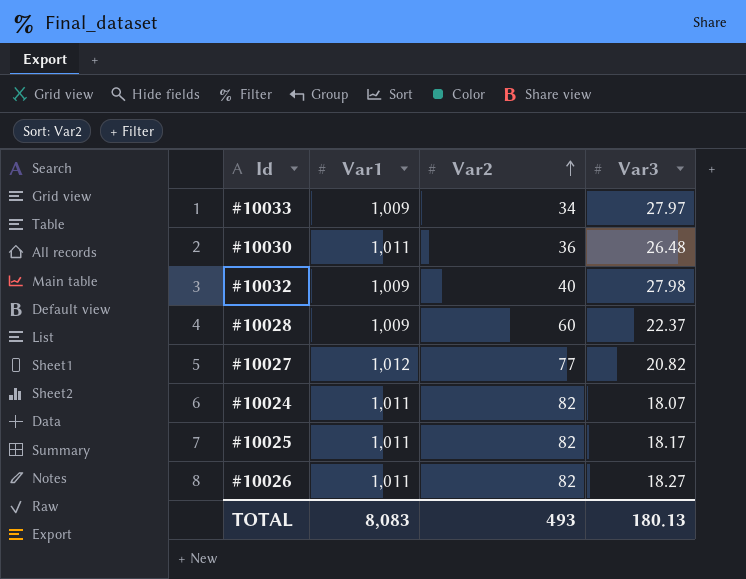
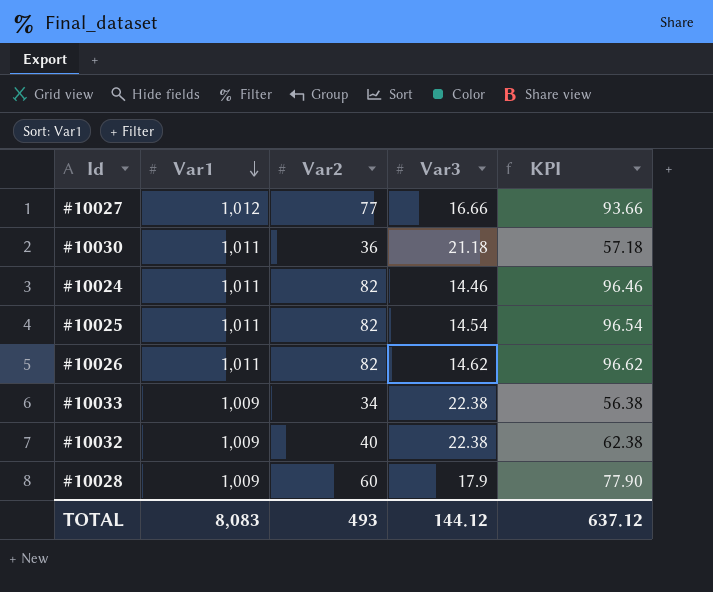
row order: Var2 ascending -> Var1 descending
column KPI | formula: none -> [Var2] + [Var3]
#10027 | Var3: 20.82 -> 16.66
#10030 | Var3: 26.48 -> 21.18
#10024 | Var3: 18.07 -> 14.46
#10025 | Var3: 18.17 -> 14.54
#10026 | Var3: 18.27 -> 14.62
#10033 | Var3: 27.97 -> 22.38
#10032 | Var3: 27.98 -> 22.38
#10028 | Var3: 22.37 -> 17.9
TOTAL | Var3: 180.13 -> 144.12

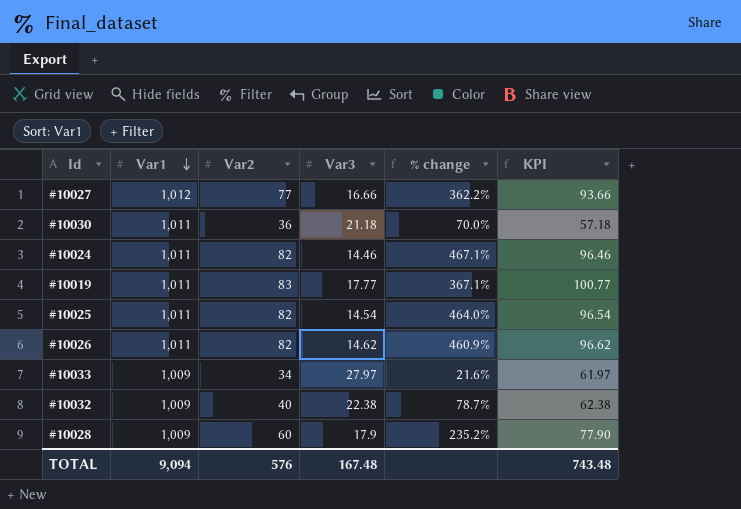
column % change | formula: none -> ([Var2] - [Var3]) / [Var3]
row #10019: none -> 1,011 | 83 | 17.77 | 367.1% | 100.77
#10033 | Var3: 22.38 -> 27.97
#10033 | KPI: 56.38 -> 61.97
TOTAL | Var1: 8,083 -> 9,094
TOTAL | Var2: 493 -> 576
TOTAL | Var3: 144.12 -> 167.48
TOTAL | KPI: 637.12 -> 743.48

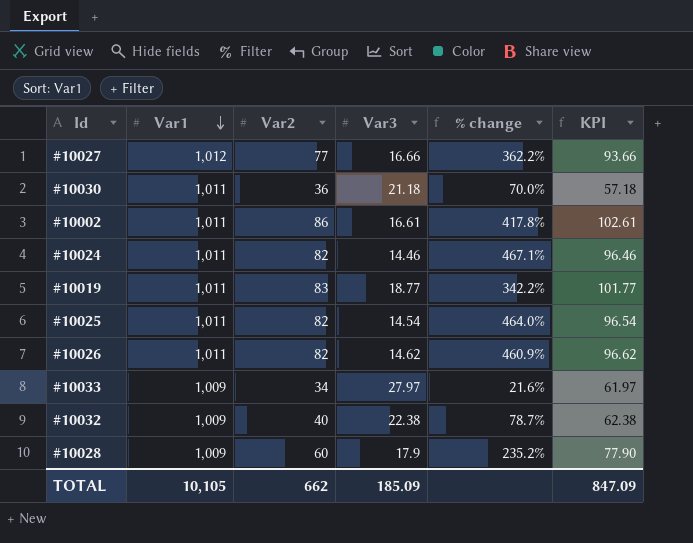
row #10002: none -> 1,011 | 86 | 16.61 | 417.8% | 102.61
#10019 | Var3: 17.77 -> 18.77
#10019 | % change: 367.1% -> 342.2%
#10019 | KPI: 100.77 -> 101.77
TOTAL | Var1: 9,094 -> 10,105
TOTAL | Var2: 576 -> 662
TOTAL | Var3: 167.48 -> 185.09
TOTAL | KPI: 743.48 -> 847.09

